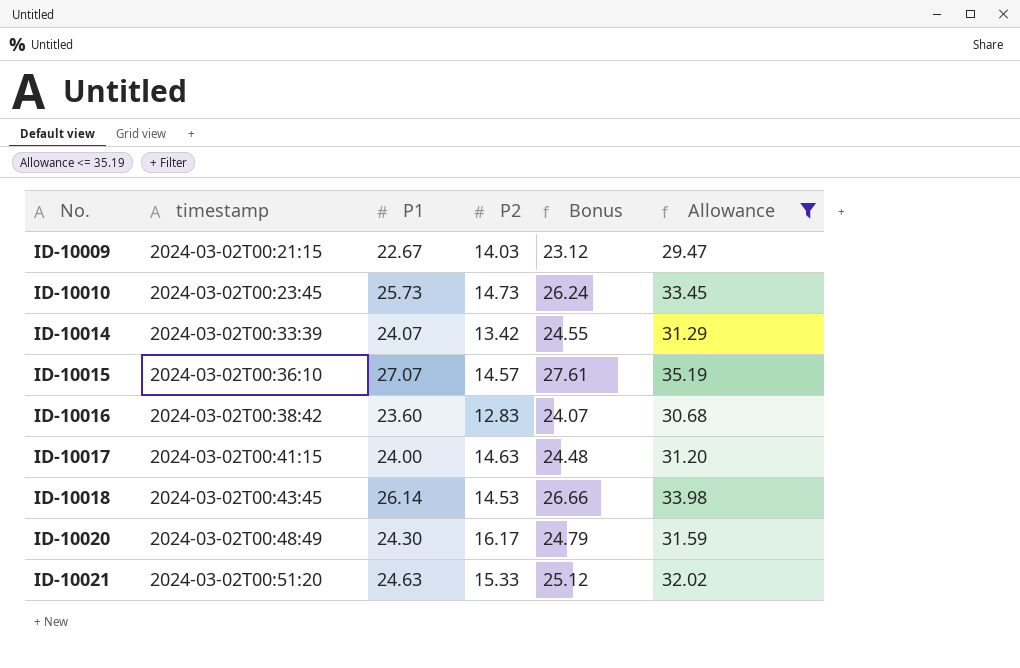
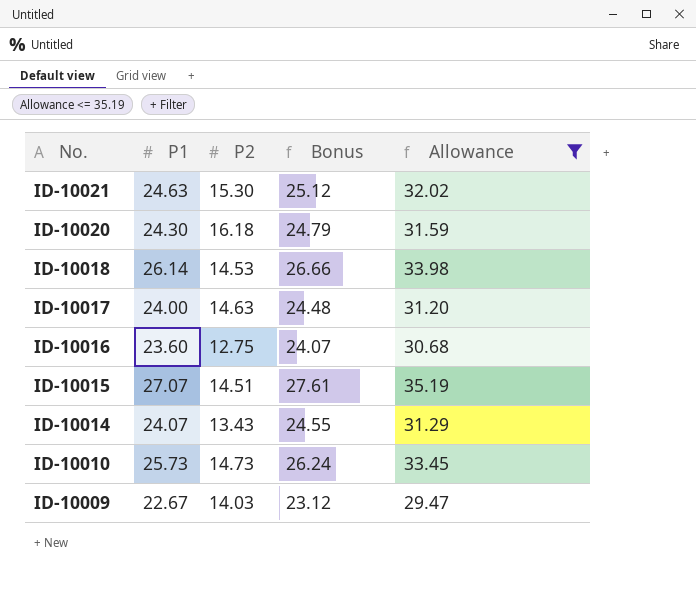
row order: No. ascending -> No. descending
column timestamp | position: 2 -> none
ID-10021 | P2: 15.33 -> 15.30
ID-10020 | P2: 16.17 -> 16.18
ID-10016 | P2: 12.83 -> 12.75
ID-10015 | P2: 14.57 -> 14.51
ID-10014 | P2: 13.42 -> 13.43

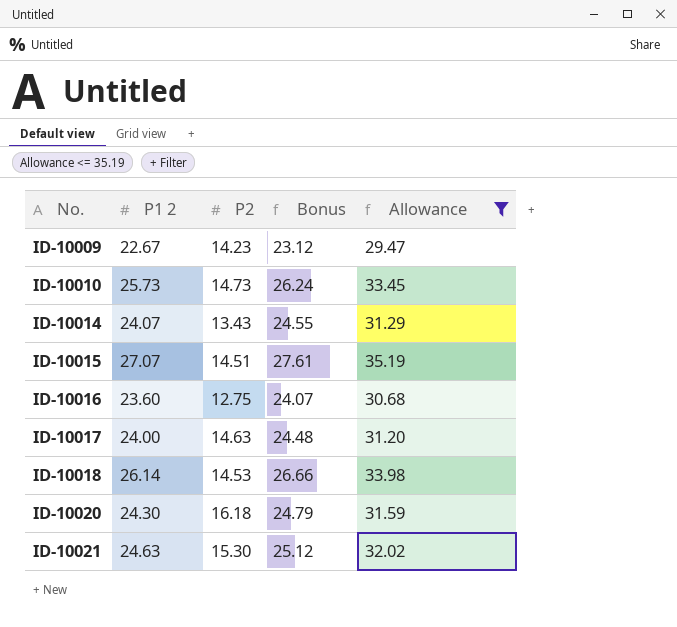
row order: No. descending -> No. ascending
column name: P1 -> P1 2
ID-10009 | P2: 14.03 -> 14.23

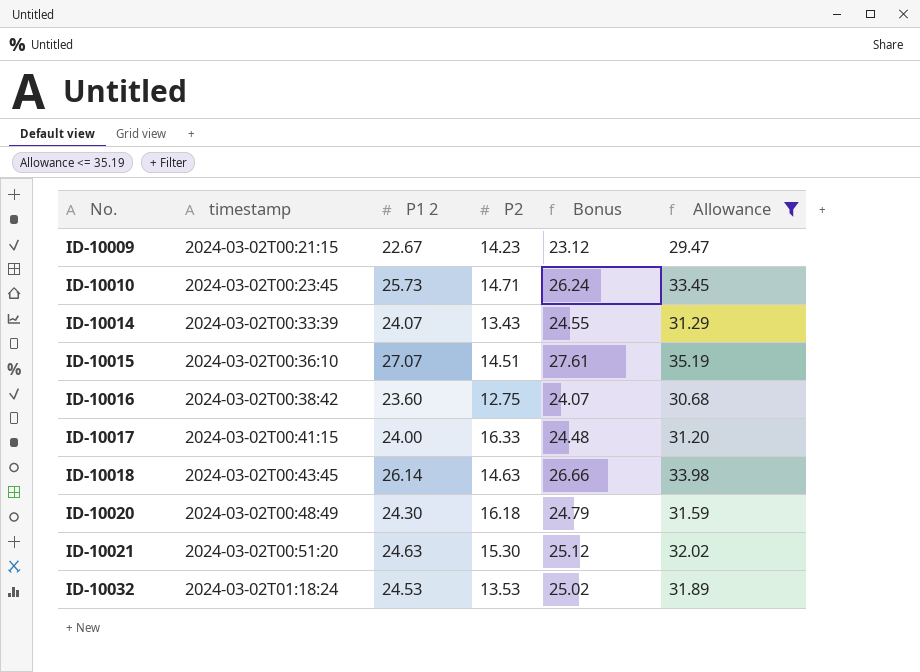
column timestamp | position: none -> 2
ID-10010 | P2: 14.73 -> 14.71
ID-10017 | P2: 14.63 -> 16.33
ID-10018 | P2: 14.53 -> 14.63
row ID-10032: none -> 2024-03-02T01:18:24 | 24.53 | 13.53 | 25.02 | 31.89

